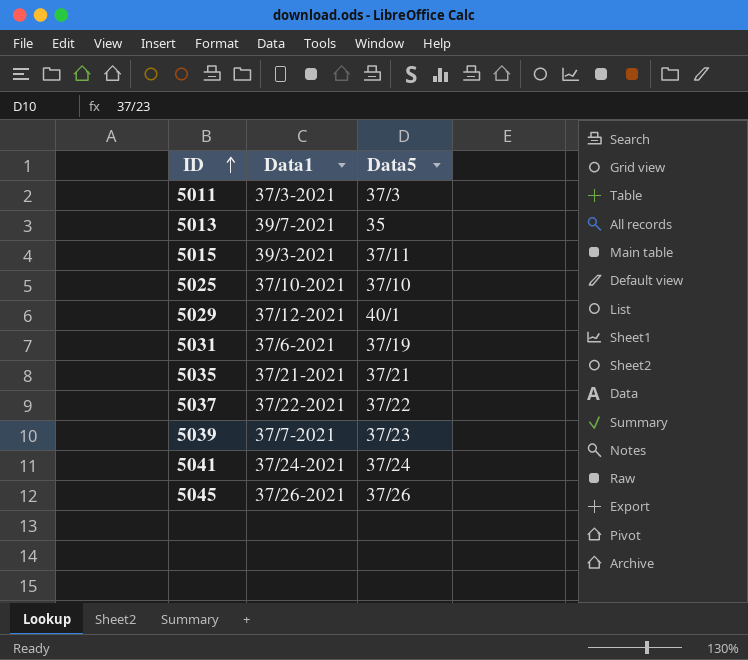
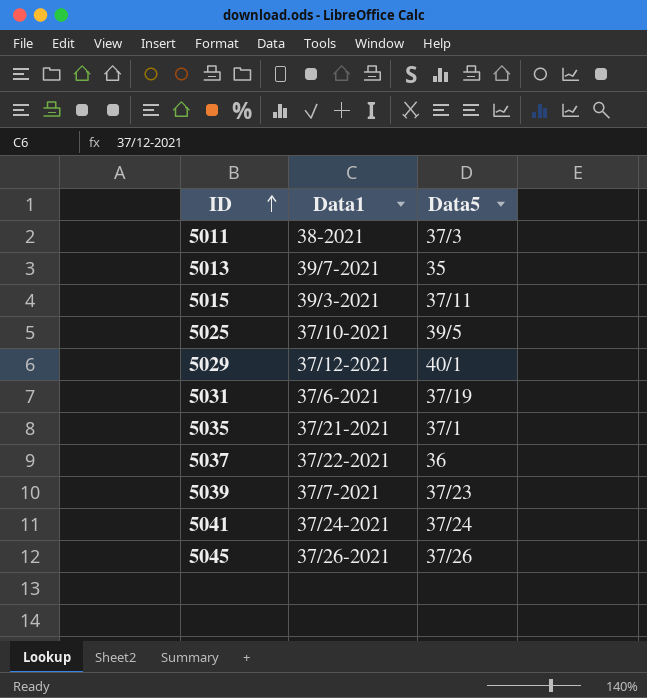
5011 | Data1: 37/3-2021 -> 38-2021
5025 | Data5: 37/10 -> 39/5
5035 | Data5: 37/21 -> 37/1
5037 | Data5: 37/22 -> 36

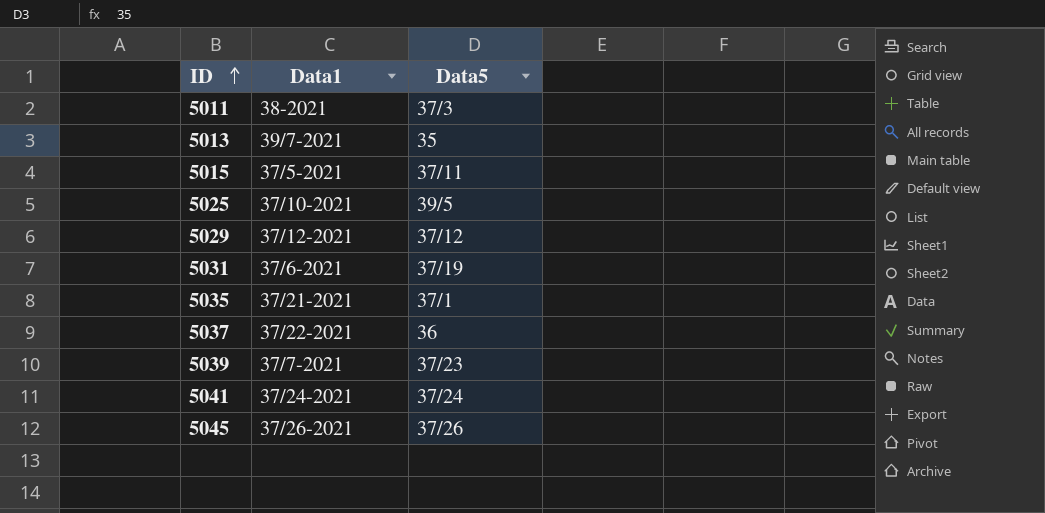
5015 | Data1: 39/3-2021 -> 37/5-2021
5029 | Data5: 40/1 -> 37/12

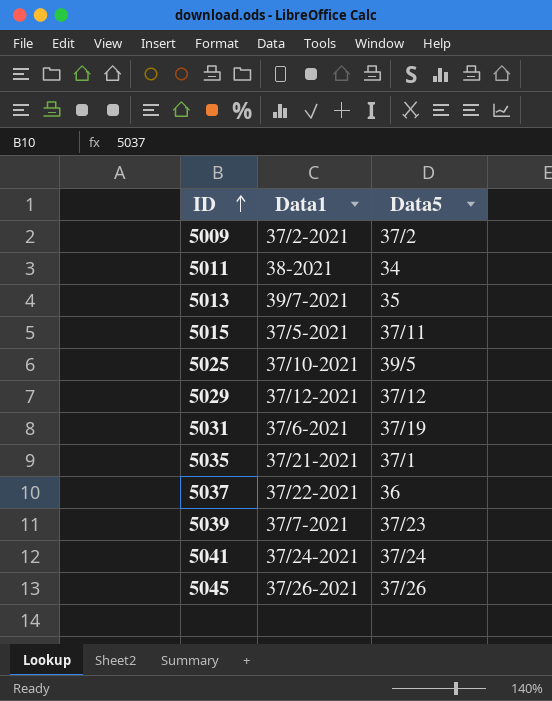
row 5009: none -> 37/2-2021 | 37/2
5011 | Data5: 37/3 -> 34

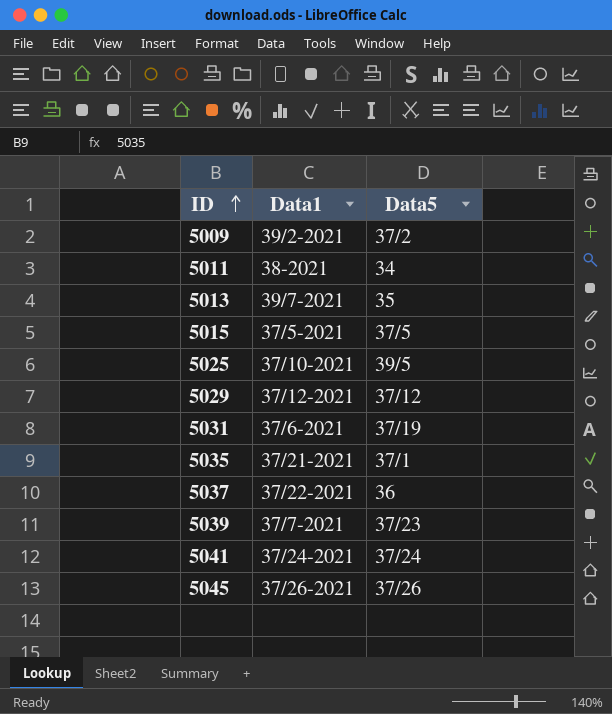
5009 | Data1: 37/2-2021 -> 39/2-2021
5015 | Data5: 37/11 -> 37/5

